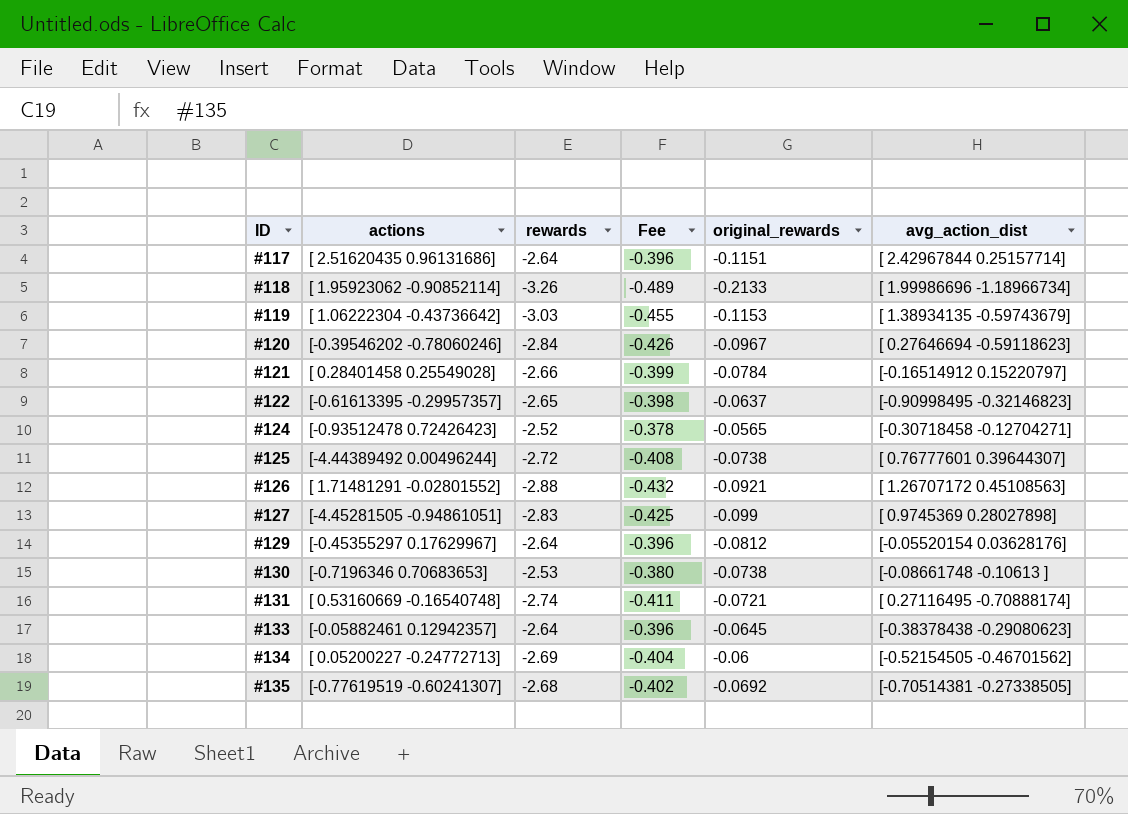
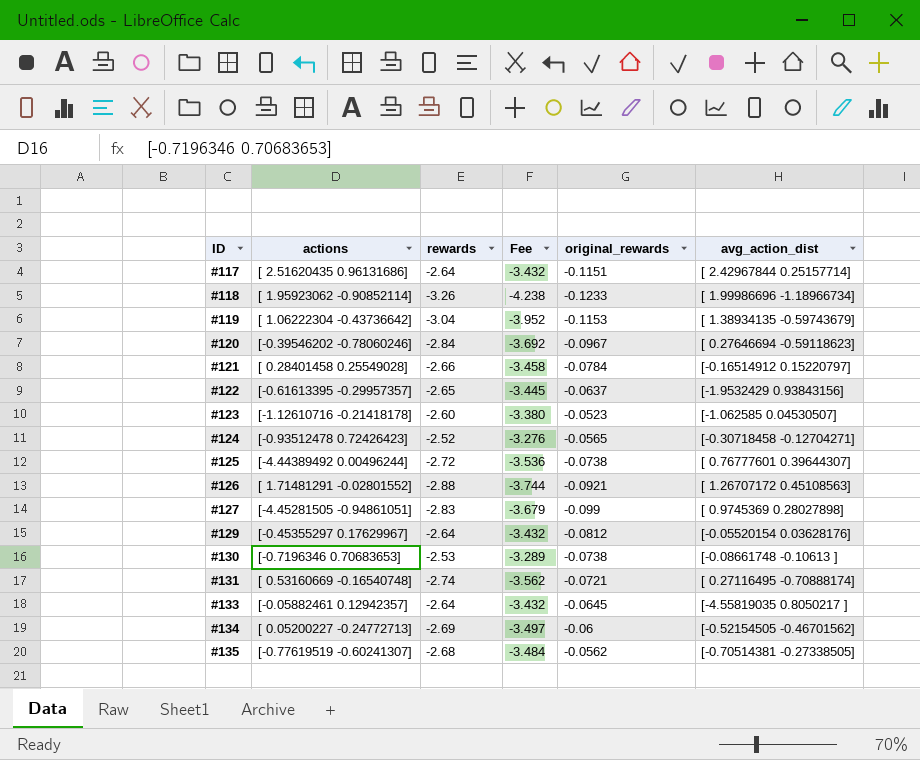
column Fee | formula: [rewards] * 0.15 -> [rewards] * 1.3
#118 | original_rewards: -0.2133 -> -0.1233
#119 | rewards: -3.03 -> -3.04
#122 | avg_action_dist: [-0.90998495 -0.32146823] -> [-1.9532429 0.93843156]
row #123: none -> [-1.12610716 -0.21418178] | -2.60 | -3.380 | -0.0523 | [-1.062585 0.04530507]
#133 | avg_action_dist: [-0.38378438 -0.29080623] -> [-4.55819035 0.8050217 ]
#135 | original_rewards: -0.0692 -> -0.0562

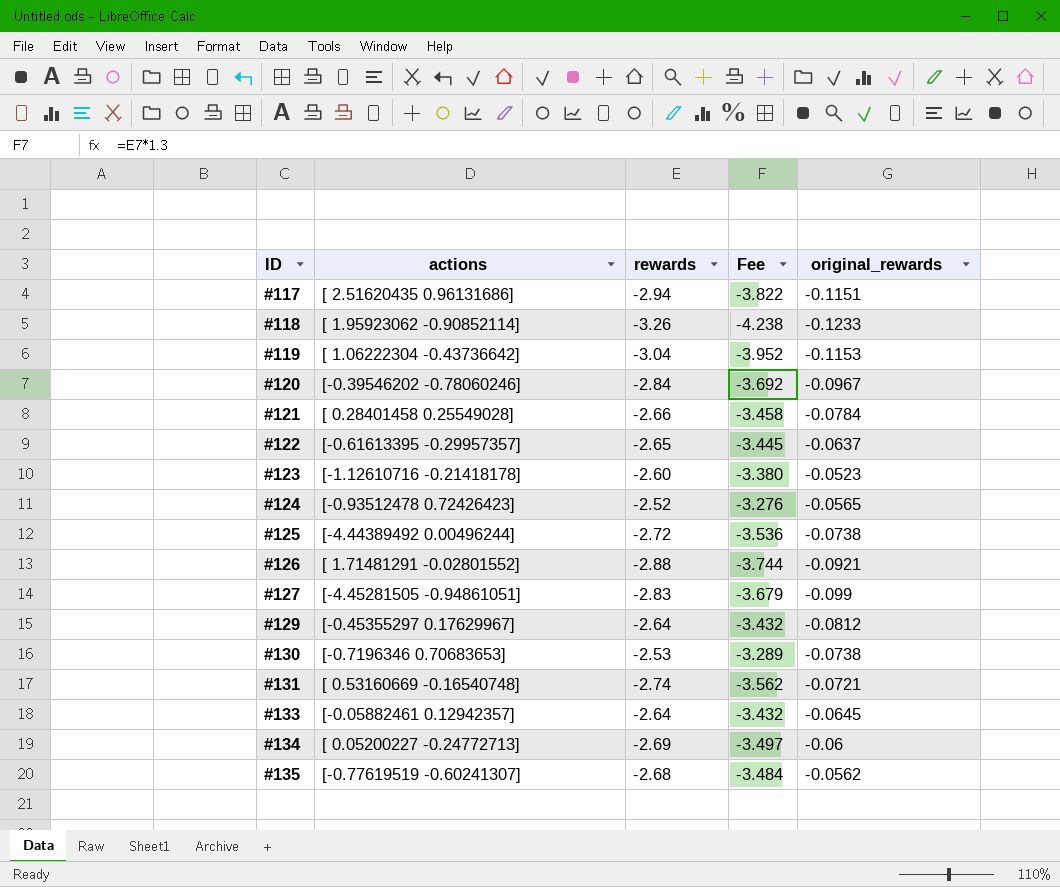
column avg_action_dist | position: 6 -> none
#117 | rewards: -2.64 -> -2.94
#117 | Fee: -3.432 -> -3.822

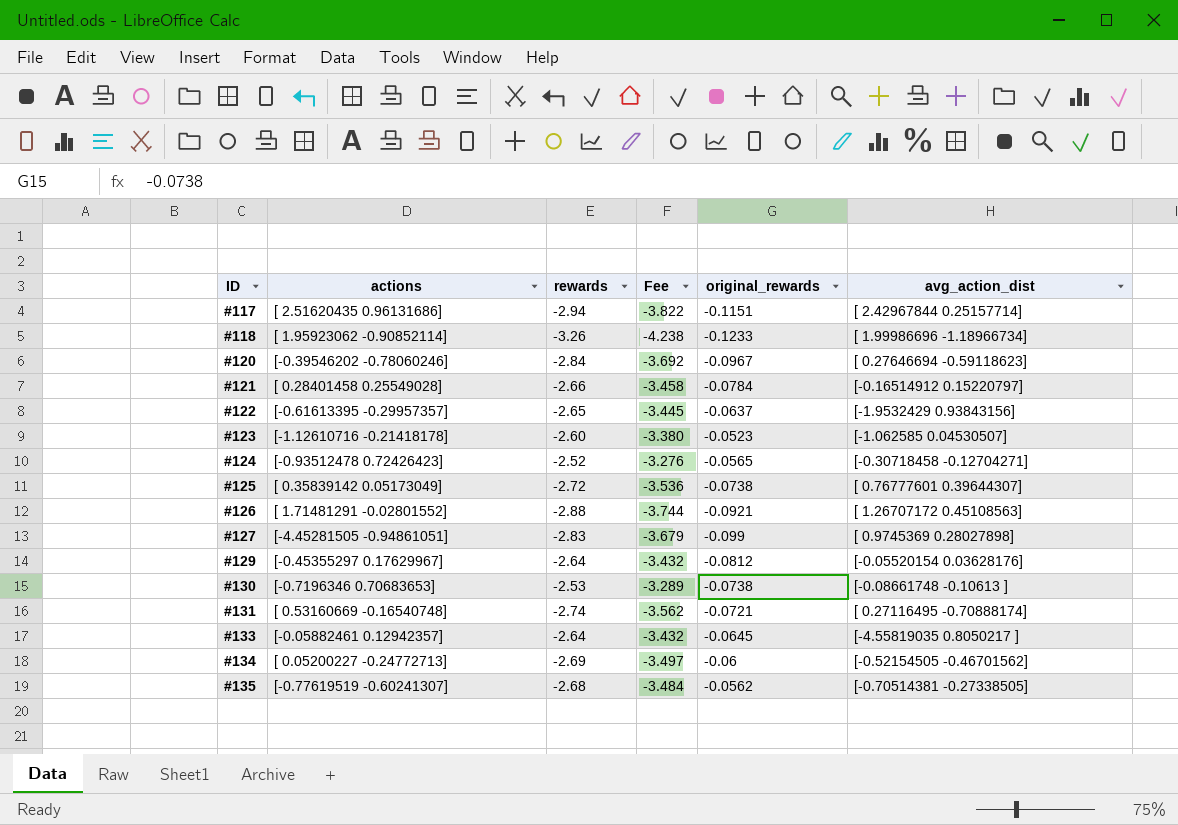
column avg_action_dist | position: none -> 6
row #119: [ 1.06222304 -0.43736642] | -3.04 | -3.952 | -0.1153 -> none
#125 | actions: [-4.44389492 0.00496244] -> [ 0.35839142 0.05173049]

